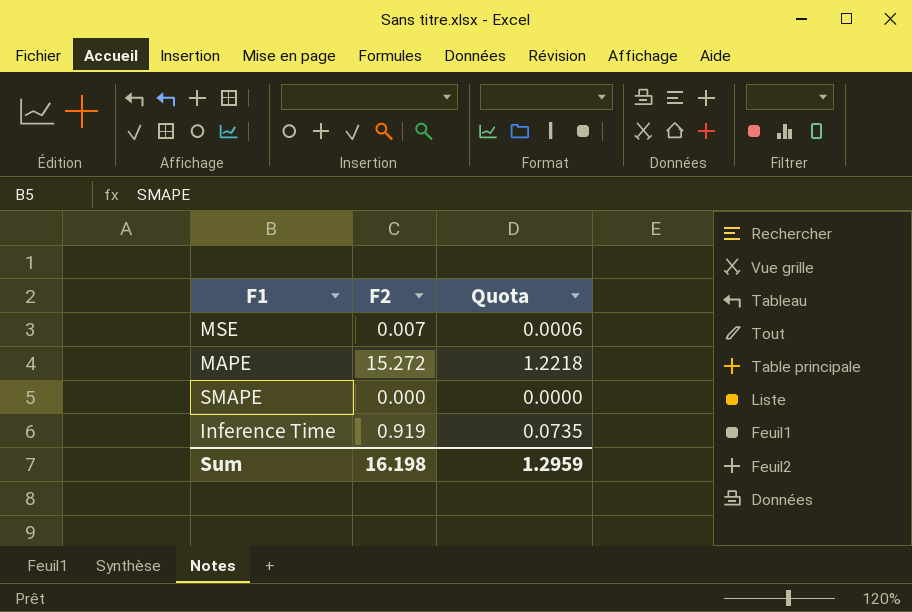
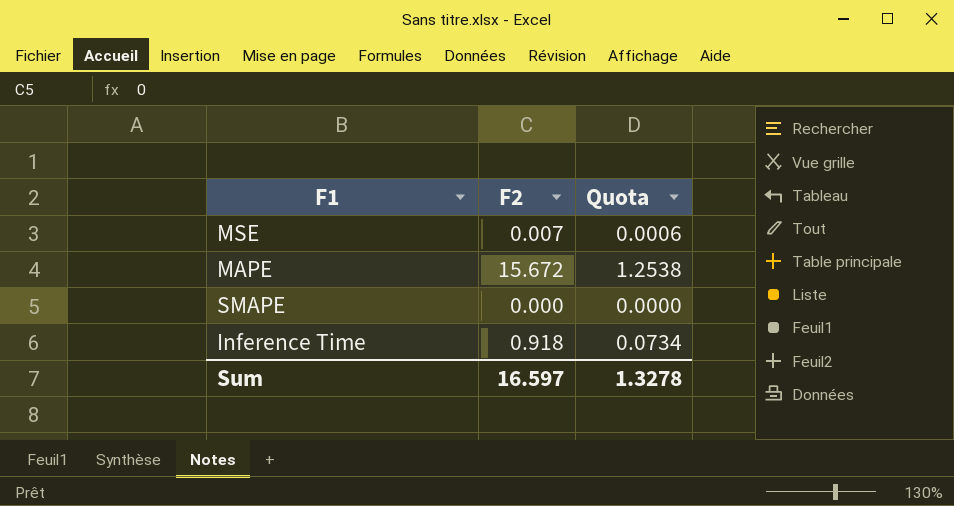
MAPE | F2: 15.272 -> 15.672
MAPE | Quota: 1.2218 -> 1.2538
Inference Time | F2: 0.919 -> 0.918
Inference Time | Quota: 0.0735 -> 0.0734
Sum | F2: 16.198 -> 16.597
Sum | Quota: 1.2959 -> 1.3278

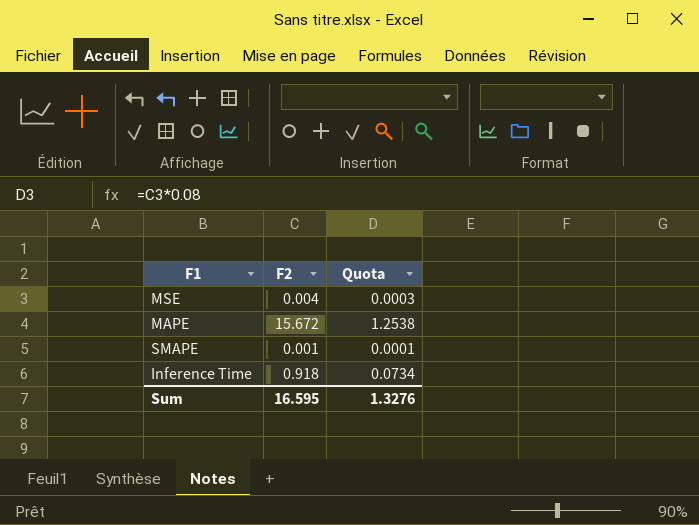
MSE | F2: 0.007 -> 0.004
MSE | Quota: 0.0006 -> 0.0003
SMAPE | F2: 0.000 -> 0.001
SMAPE | Quota: 0.0000 -> 0.0001
Sum | F2: 16.597 -> 16.595
Sum | Quota: 1.3278 -> 1.3276

